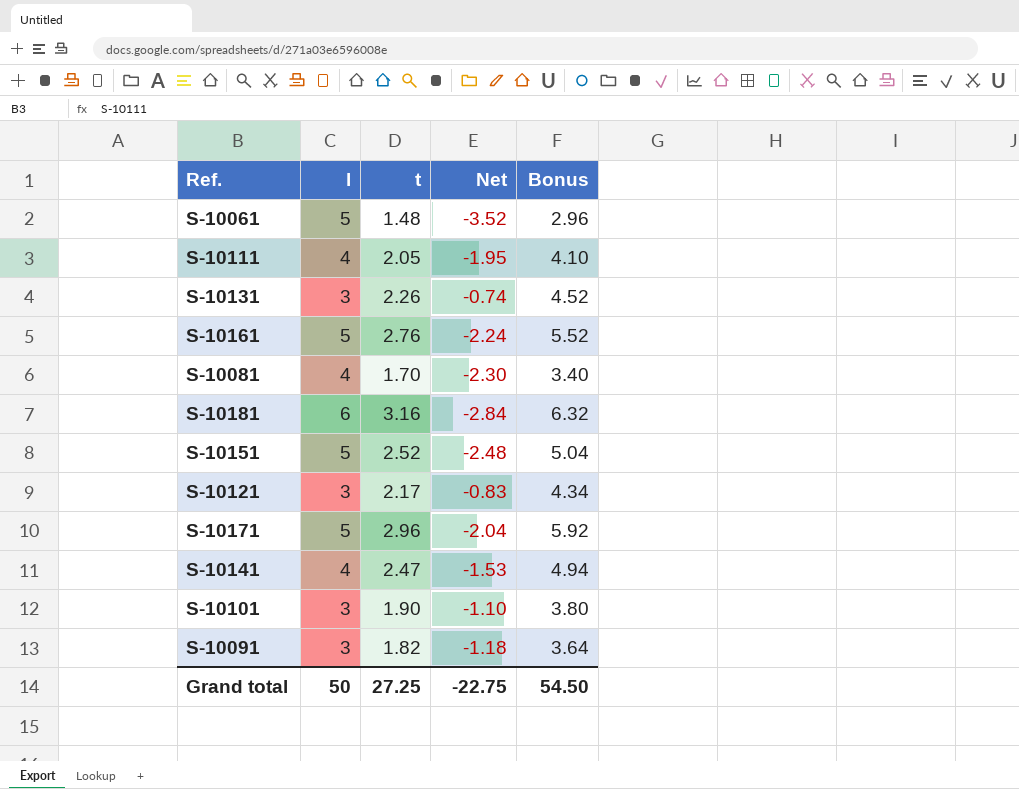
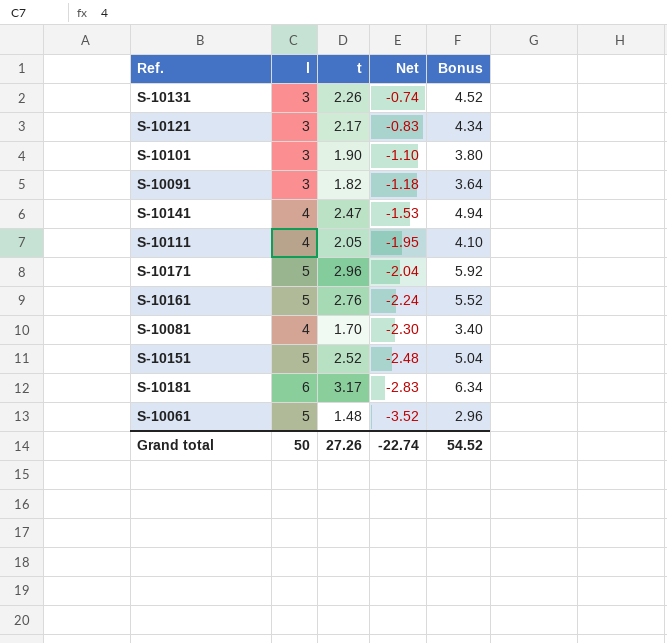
row order: none -> Net descending
S-10181 | t: 3.16 -> 3.17
S-10181 | Net: -2.84 -> -2.83
S-10181 | Bonus: 6.32 -> 6.34
Grand total | t: 27.25 -> 27.26
Grand total | Net: -22.75 -> -22.74
Grand total | Bonus: 54.50 -> 54.52

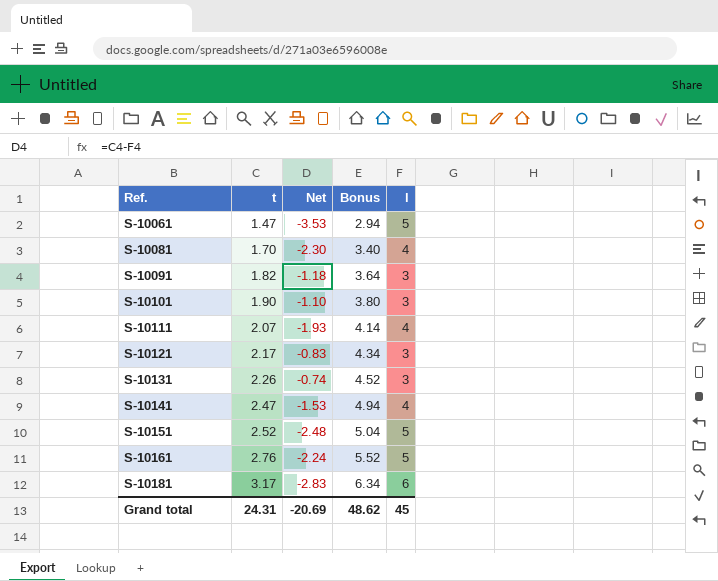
row order: Net descending -> Ref. ascending
column l | position: 2 -> 5
row S-10171: 5 | 2.96 | -2.04 | 5.92 -> none
S-10061 | t: 1.48 -> 1.47
S-10061 | Net: -3.52 -> -3.53
S-10061 | Bonus: 2.96 -> 2.94
S-10111 | t: 2.05 -> 2.07
S-10111 | Net: -1.95 -> -1.93
S-10111 | Bonus: 4.10 -> 4.14
Grand total | t: 27.26 -> 24.31
Grand total | Net: -22.74 -> -20.69
Grand total | Bonus: 54.52 -> 48.62
Grand total | l: 50 -> 45

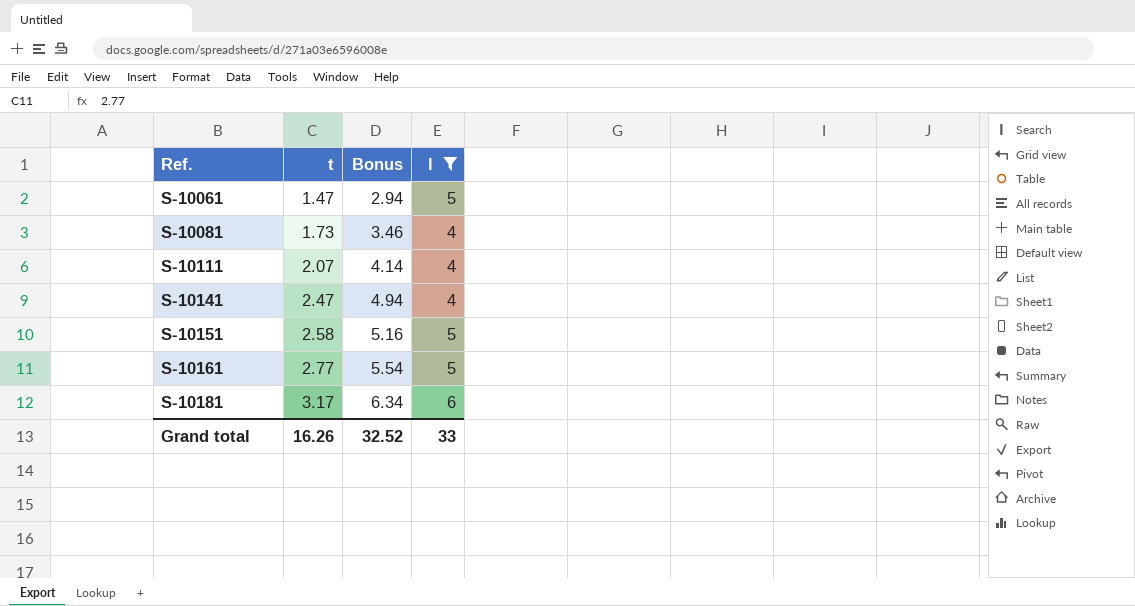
filter: none -> l != 3
column Net | formula: [t] - [l] -> none
S-10081 | t: 1.70 -> 1.73
S-10081 | Bonus: 3.40 -> 3.46
S-10151 | t: 2.52 -> 2.58
S-10151 | Bonus: 5.04 -> 5.16
S-10161 | t: 2.76 -> 2.77
S-10161 | Bonus: 5.52 -> 5.54
Grand total | t: 24.31 -> 16.26
Grand total | Bonus: 48.62 -> 32.52
Grand total | l: 45 -> 33

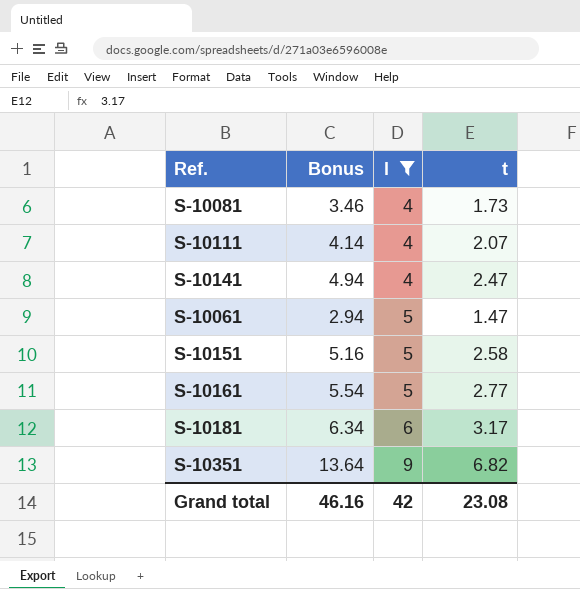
row order: Ref. ascending -> l ascending
column t | position: 2 -> 4
row S-10351: none -> 13.64 | 9 | 6.82
Grand total | Bonus: 32.52 -> 46.16
Grand total | l: 33 -> 42
Grand total | t: 16.26 -> 23.08

